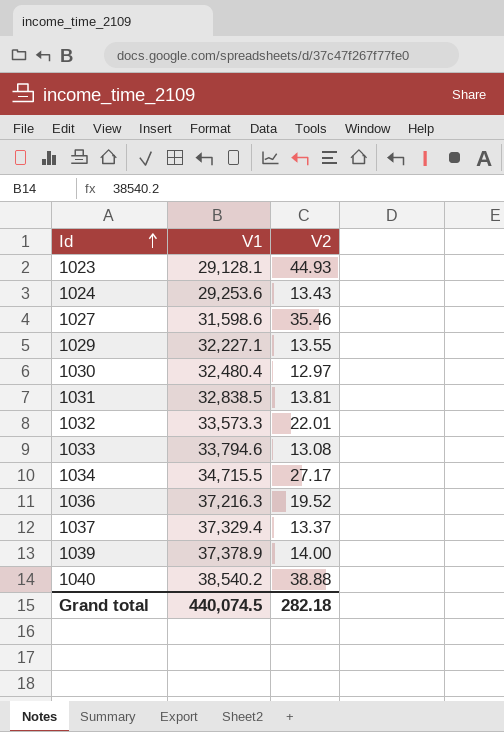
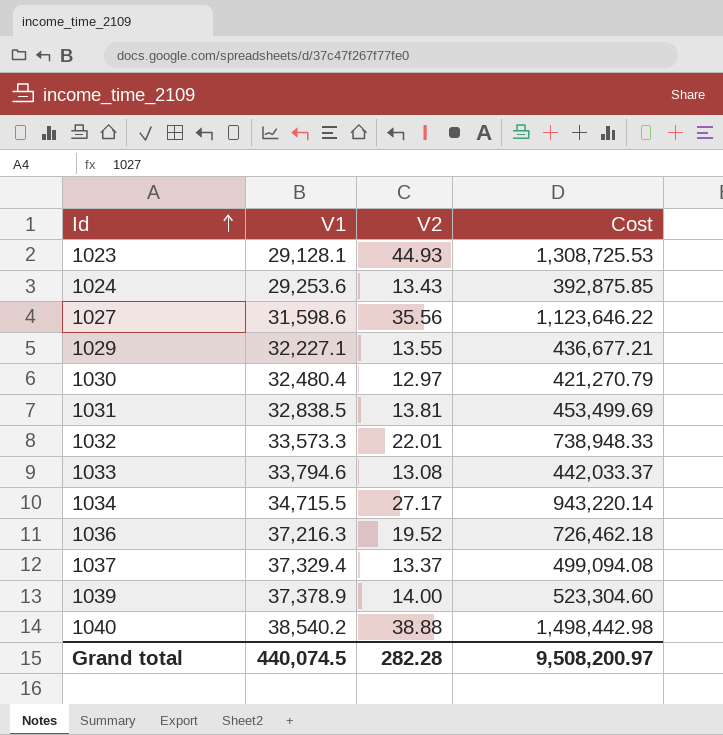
column Cost | formula: none -> [V1] * [V2]
1027 | V2: 35.46 -> 35.56
Grand total | V2: 282.18 -> 282.28

